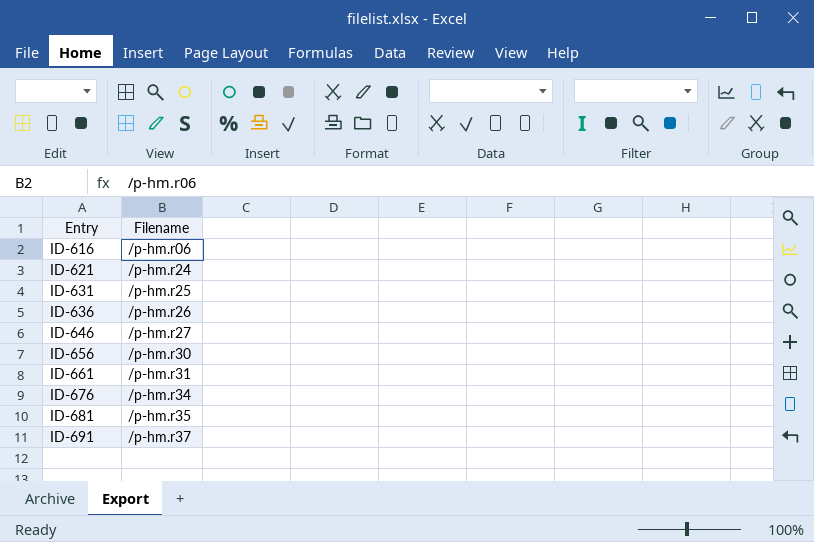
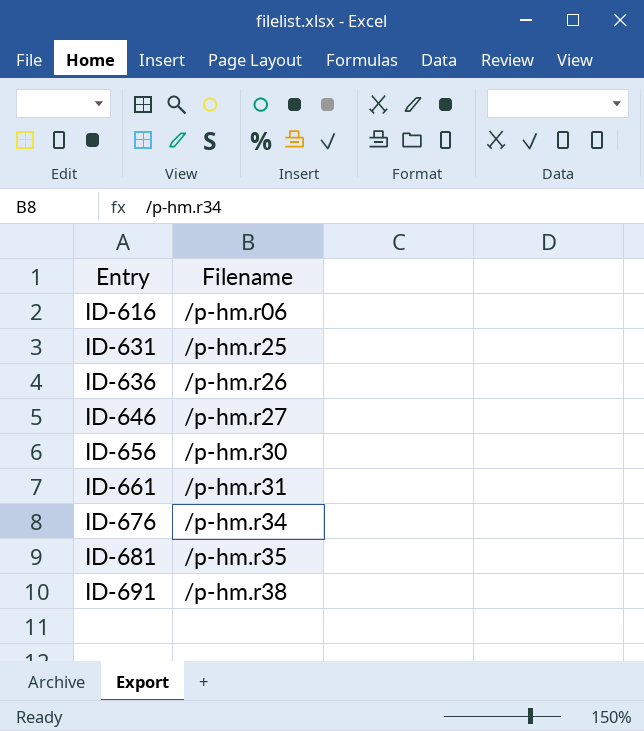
row ID-621: /p-hm.r24 -> none
ID-691 | Filename: /p-hm.r37 -> /p-hm.r38

